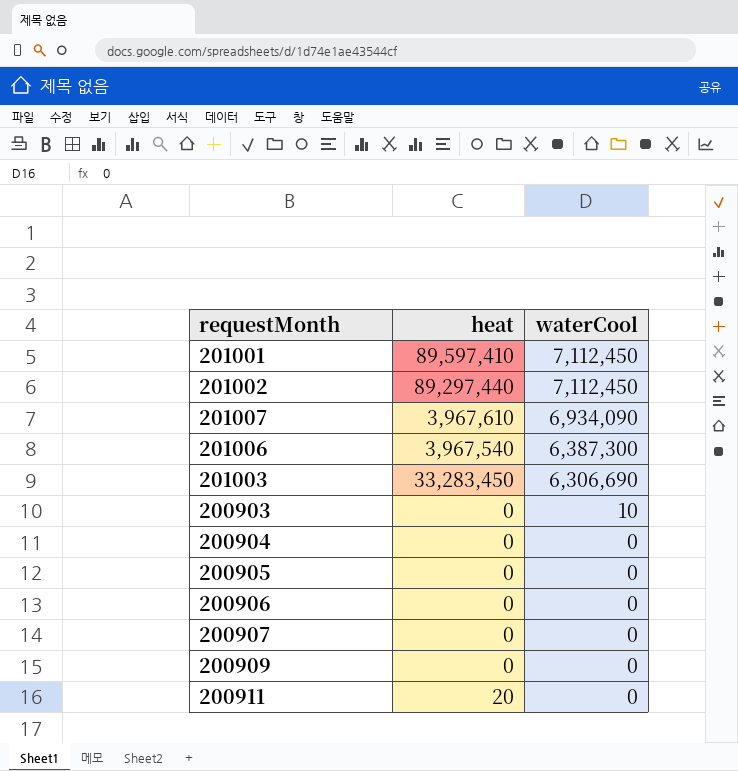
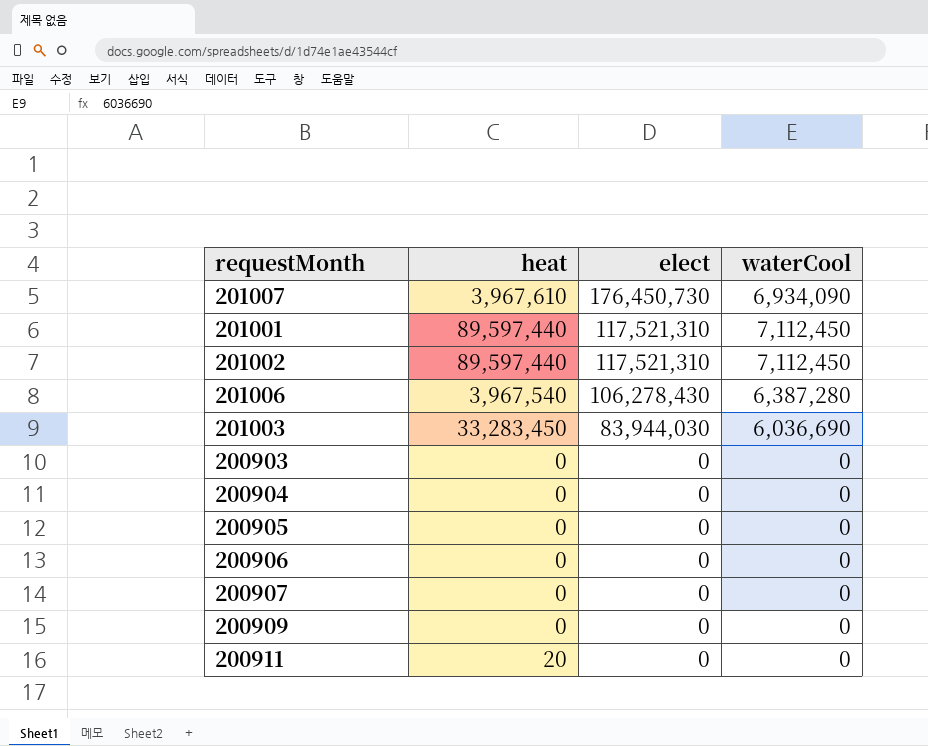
row order: waterCool descending -> elect descending
column elect | position: none -> 3
201001 | heat: 89,597,410 -> 89,597,440
201002 | heat: 89,297,440 -> 89,597,440
201006 | waterCool: 6,387,300 -> 6,387,280
201003 | waterCool: 6,306,690 -> 6,036,690
200903 | waterCool: 10 -> 0

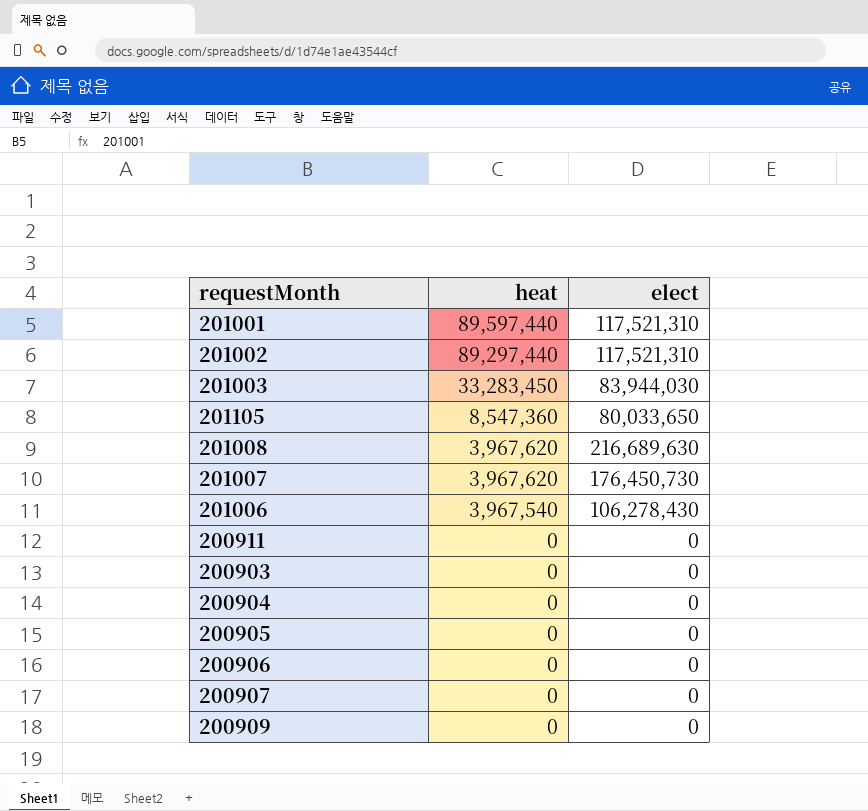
row order: elect descending -> heat descending
column waterCool | position: 4 -> none
201002 | heat: 89,597,440 -> 89,297,440
row 201105: none -> 8,547,360 | 80,033,650
row 201008: none -> 3,967,620 | 216,689,630
201007 | heat: 3,967,610 -> 3,967,620
200911 | heat: 20 -> 0

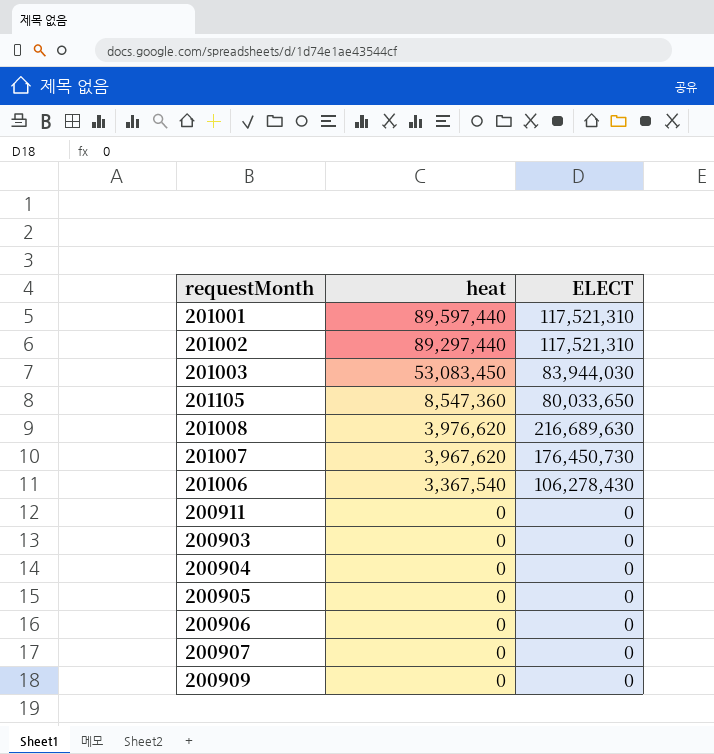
column name: elect -> ELECT
201003 | heat: 33,283,450 -> 53,083,450
201008 | heat: 3,967,620 -> 3,976,620
201006 | heat: 3,967,540 -> 3,367,540

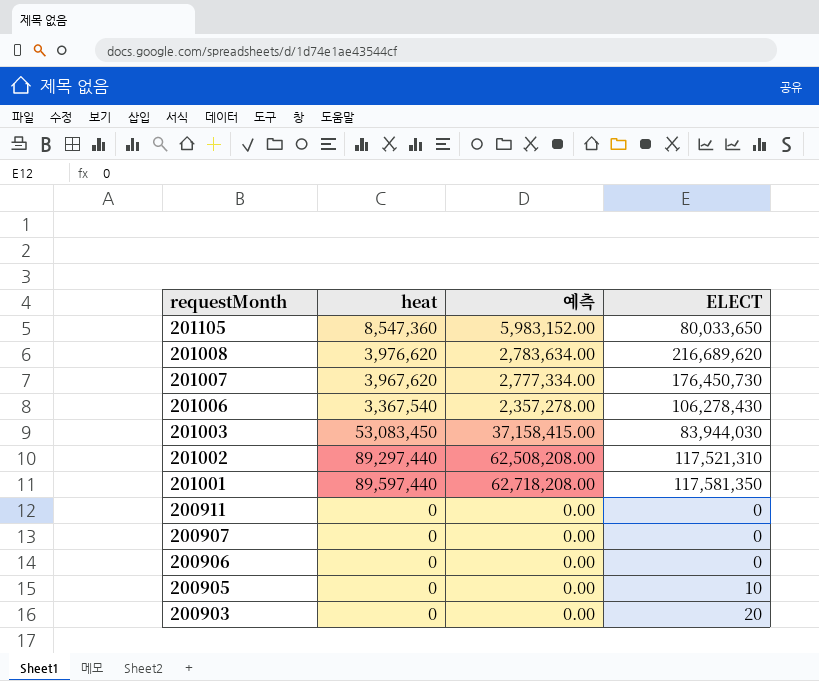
row order: heat descending -> requestMonth descending
column 예측 | formula: none -> [heat] * 0.7
row 200904: 0 | 0 -> none
row 200909: 0 | 0 -> none
201008 | ELECT: 216,689,630 -> 216,689,620
201001 | ELECT: 117,521,310 -> 117,581,350
200905 | ELECT: 0 -> 10
200903 | ELECT: 0 -> 20

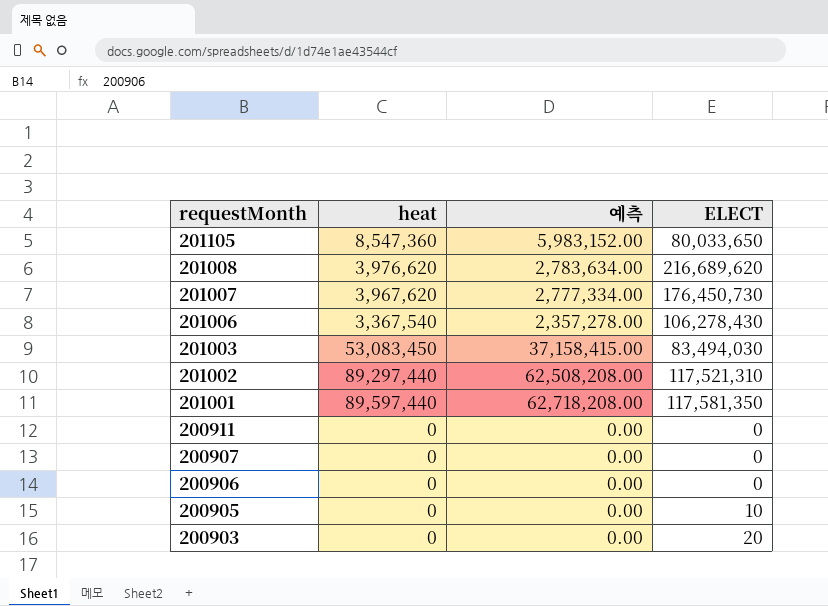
201003 | ELECT: 83,944,030 -> 83,494,030

